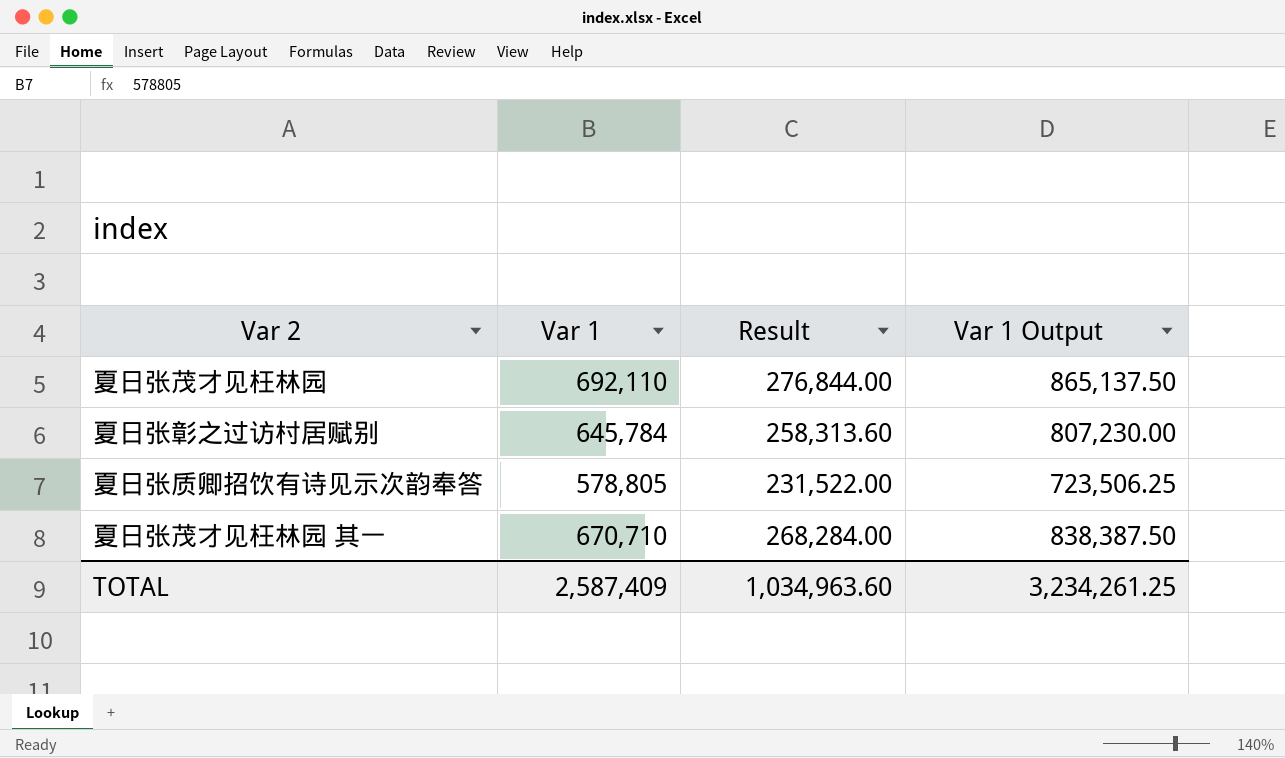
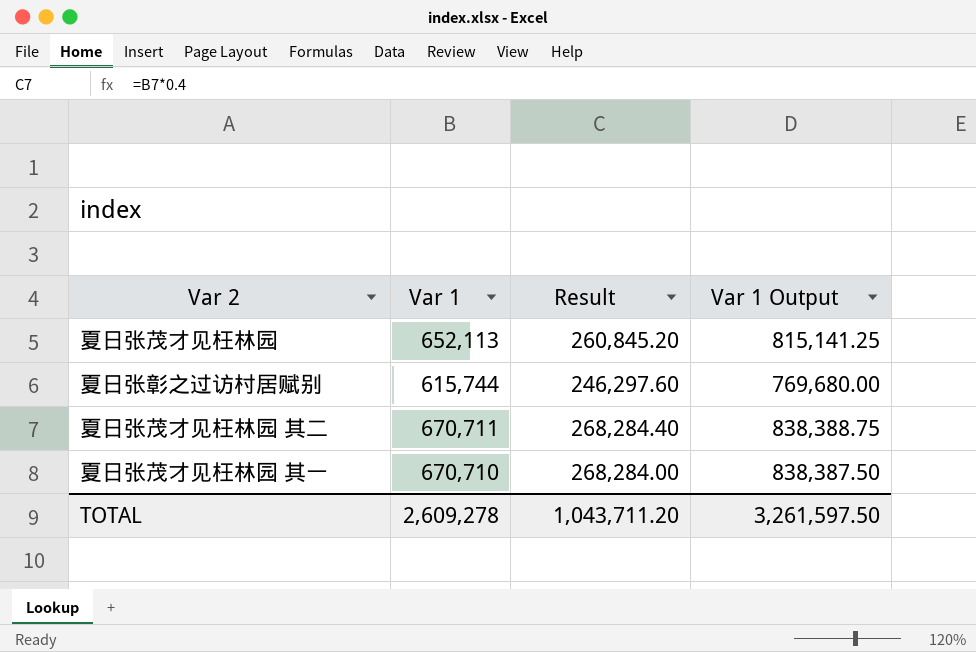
row 夏日张质卿招饮有诗见示次韵奉答: 578,805 | 231,522.00 | 723,506.25 -> none
夏日张茂才见枉林园 | Var 1: 692,110 -> 652,113
夏日张茂才见枉林园 | Result: 276,844.00 -> 260,845.20
夏日张茂才见枉林园 | Var 1 Output: 865,137.50 -> 815,141.25
夏日张彰之过访村居赋别 | Var 1: 645,784 -> 615,744
夏日张彰之过访村居赋别 | Result: 258,313.60 -> 246,297.60
夏日张彰之过访村居赋别 | Var 1 Output: 807,230.00 -> 769,680.00
row 夏日张茂才见枉林园 其二: none -> 670,711 | 268,284.40 | 838,388.75
TOTAL | Var 1: 2,587,409 -> 2,609,278
TOTAL | Result: 1,034,963.60 -> 1,043,711.20
TOTAL | Var 1 Output: 3,234,261.25 -> 3,261,597.50

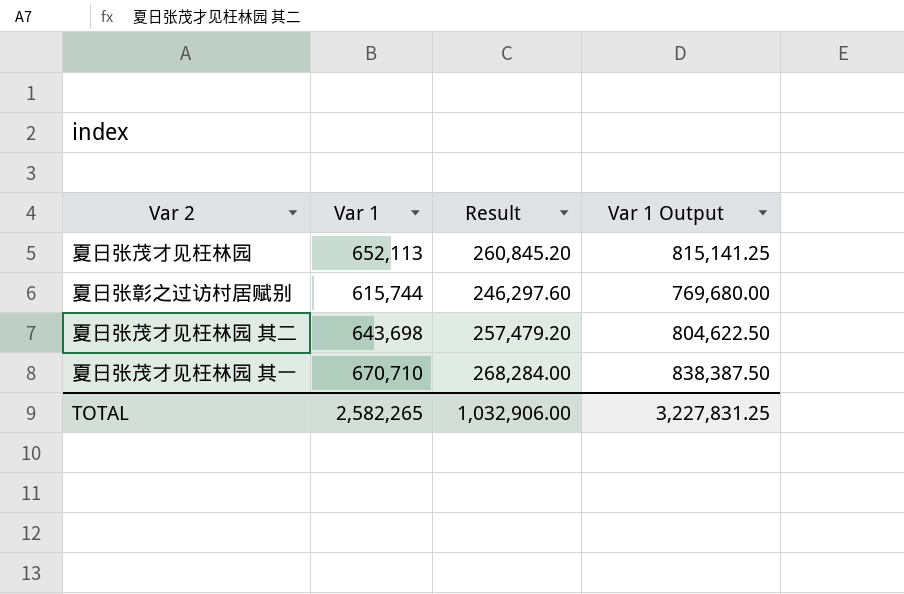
夏日张茂才见枉林园 其二 | Var 1: 670,711 -> 643,698
夏日张茂才见枉林园 其二 | Result: 268,284.40 -> 257,479.20
夏日张茂才见枉林园 其二 | Var 1 Output: 838,388.75 -> 804,622.50
TOTAL | Var 1: 2,609,278 -> 2,582,265
TOTAL | Result: 1,043,711.20 -> 1,032,906.00
TOTAL | Var 1 Output: 3,261,597.50 -> 3,227,831.25

